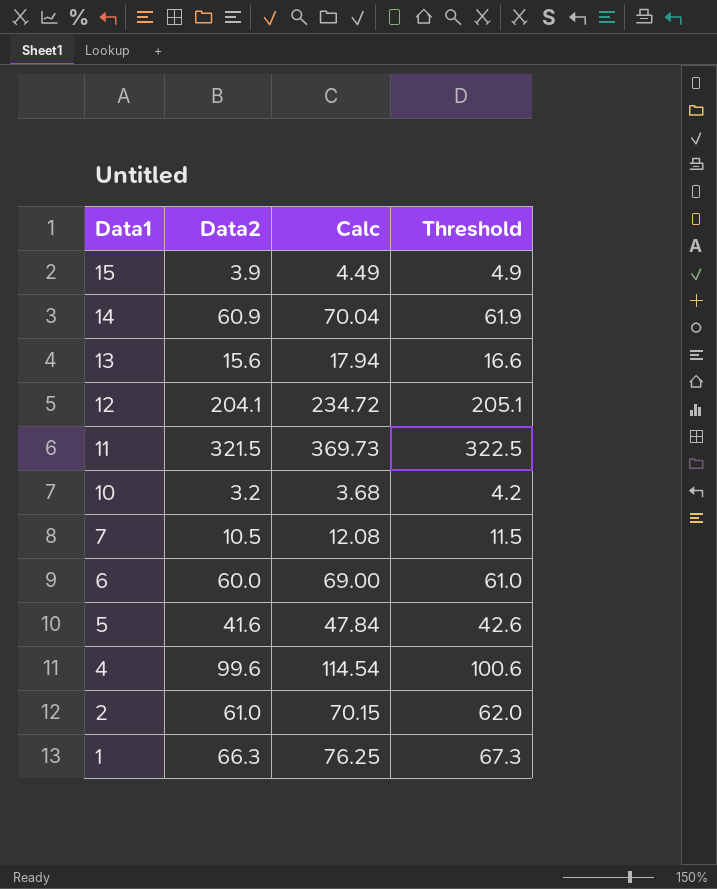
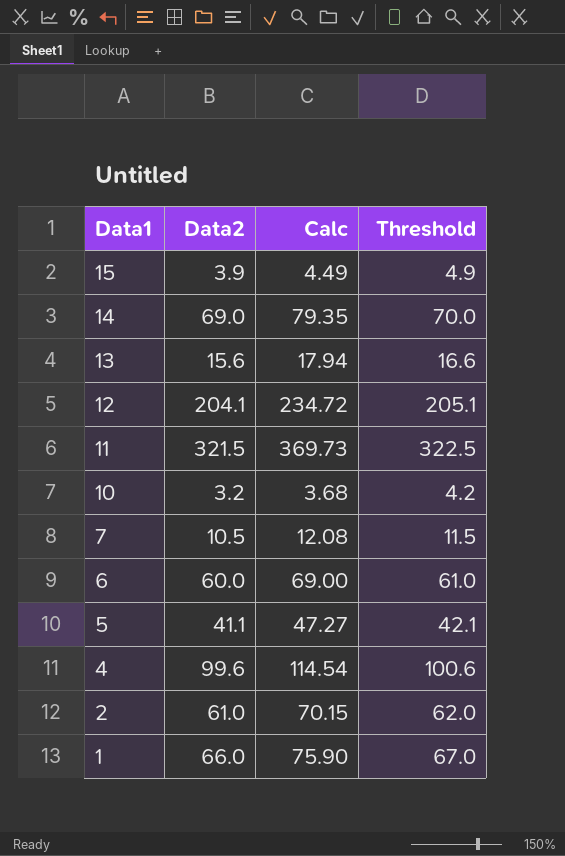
14 | Data2: 60.9 -> 69.0
14 | Calc: 70.04 -> 79.35
14 | Threshold: 61.9 -> 70.0
5 | Data2: 41.6 -> 41.1
5 | Calc: 47.84 -> 47.27
5 | Threshold: 42.6 -> 42.1
1 | Data2: 66.3 -> 66.0
1 | Calc: 76.25 -> 75.90
1 | Threshold: 67.3 -> 67.0

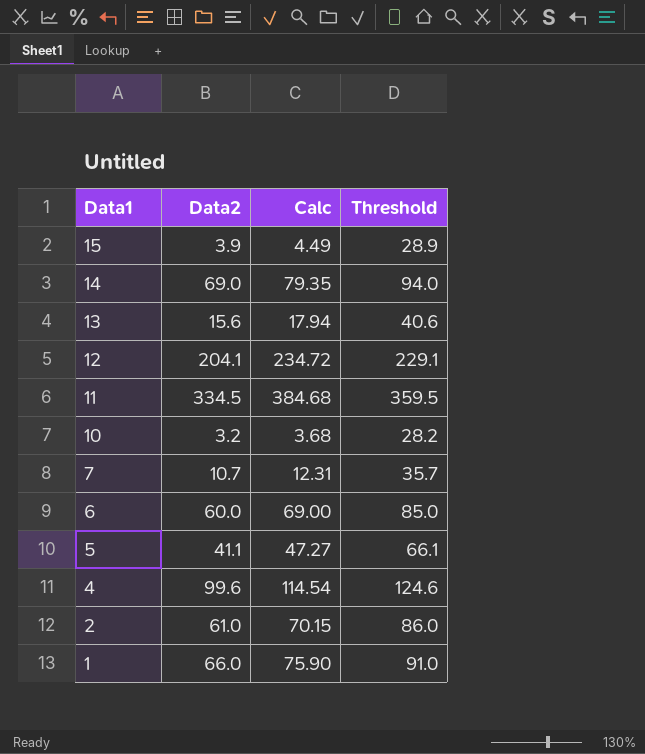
column Threshold | formula: [Data2] + 1 -> [Data2] + 25
11 | Data2: 321.5 -> 334.5
11 | Calc: 369.73 -> 384.68
7 | Data2: 10.5 -> 10.7
7 | Calc: 12.08 -> 12.31

